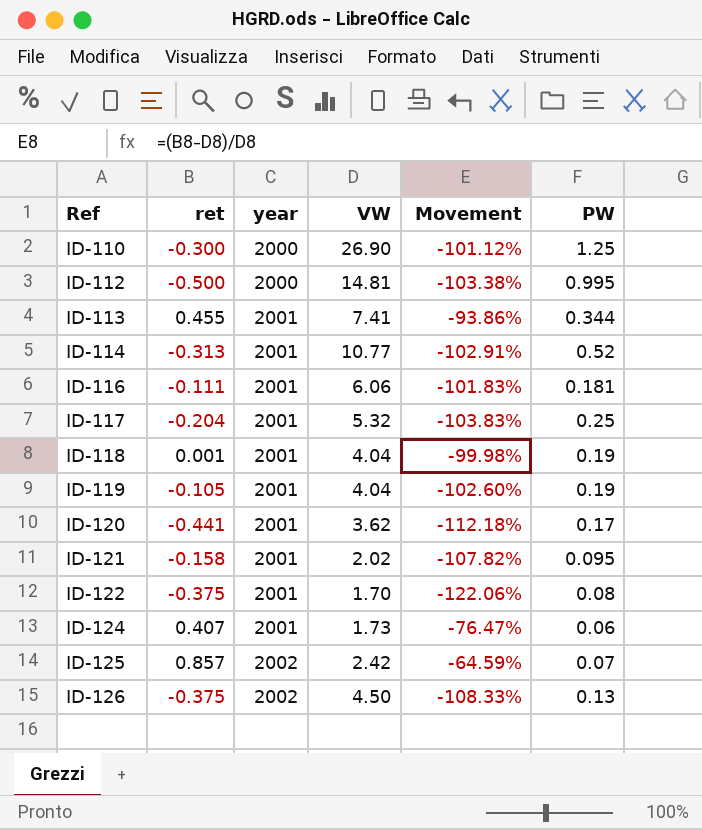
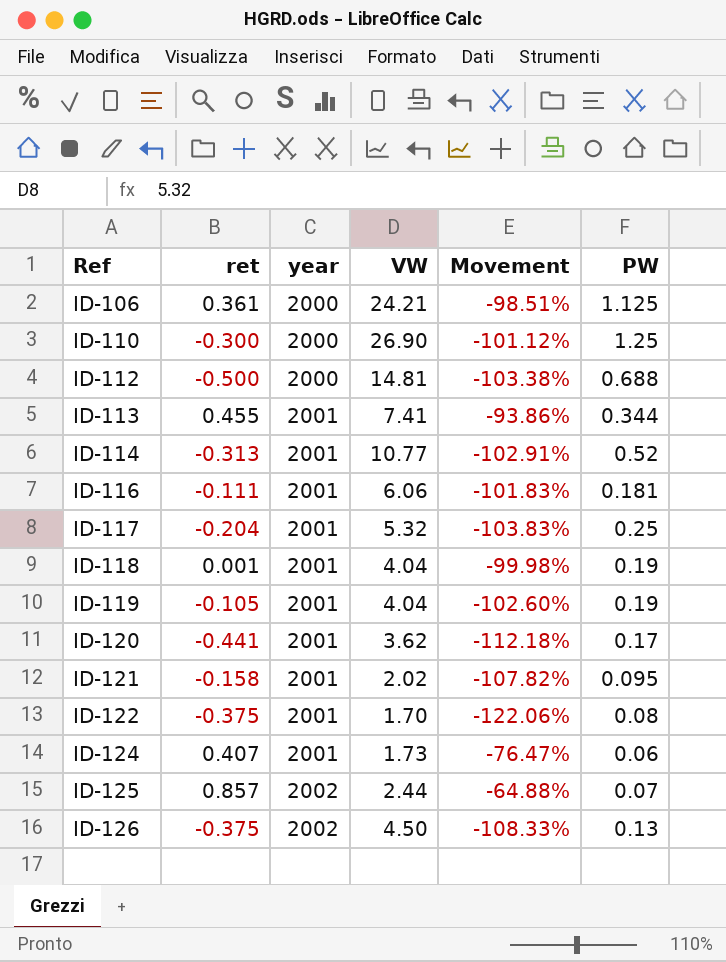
row ID-106: none -> 0.361 | 2000 | 24.21 | -98.51% | 1.125
ID-112 | PW: 0.995 -> 0.688
ID-125 | VW: 2.42 -> 2.44
ID-125 | Movement: -64.59% -> -64.88%

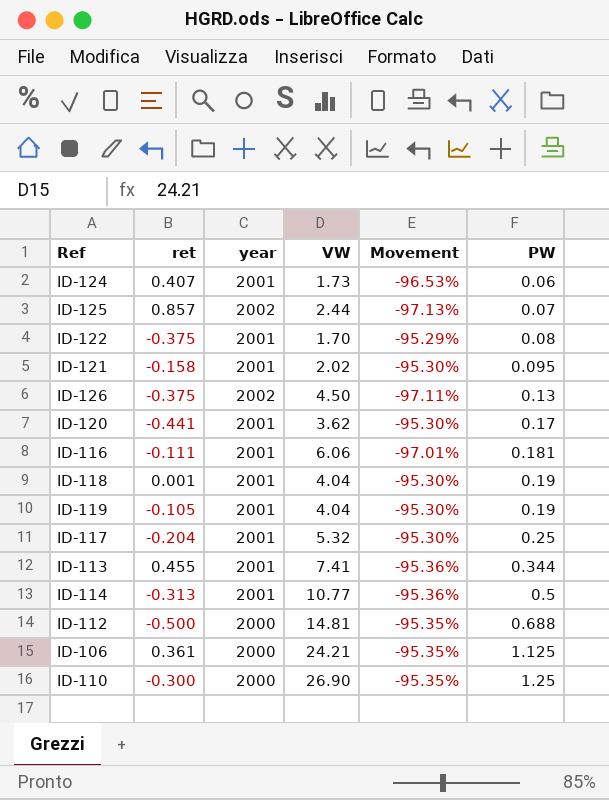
row order: Ref ascending -> PW ascending
column Movement | formula: ([ret] - [VW]) / [VW] -> ([PW] - [VW]) / [VW]
ID-114 | PW: 0.52 -> 0.5

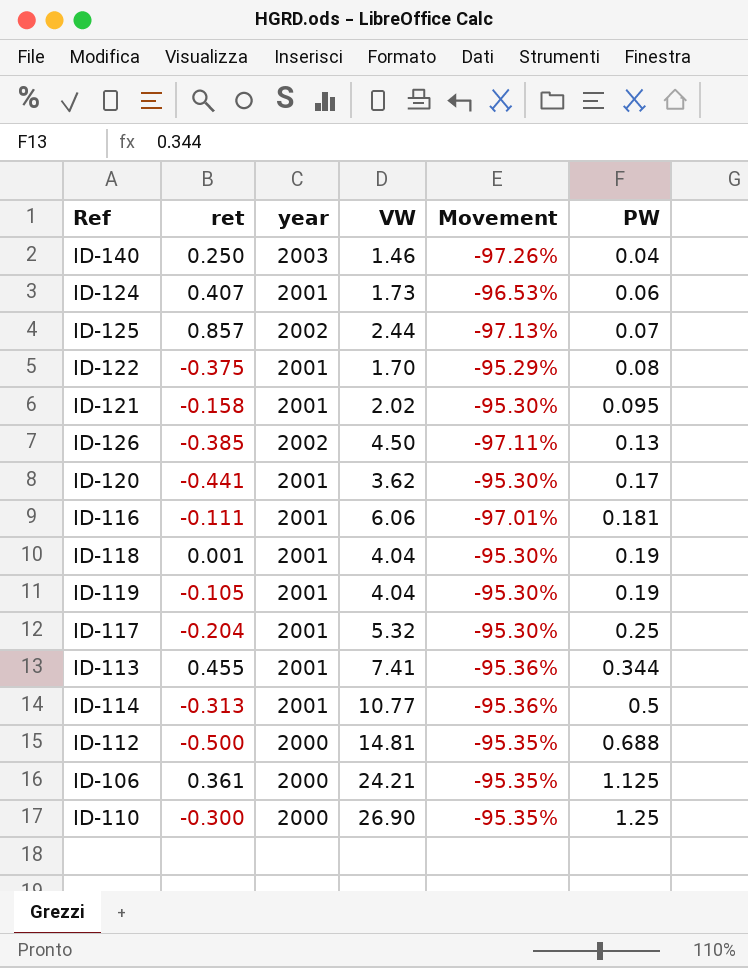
row ID-140: none -> 0.250 | 2003 | 1.46 | -97.26% | 0.04
ID-126 | ret: -0.375 -> -0.385

